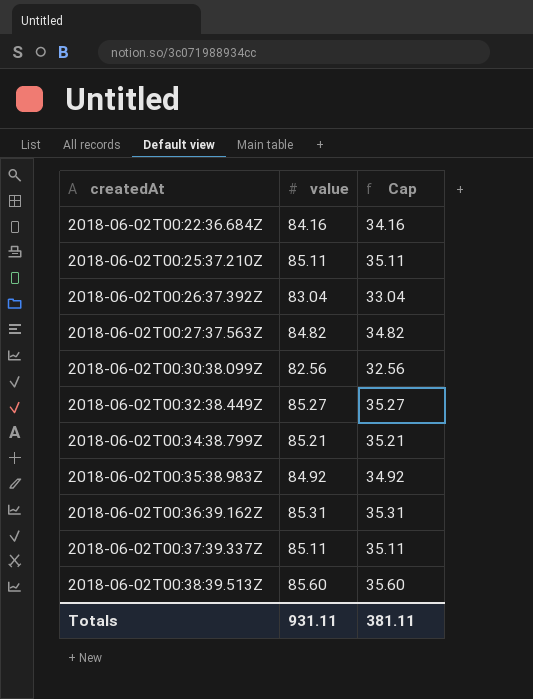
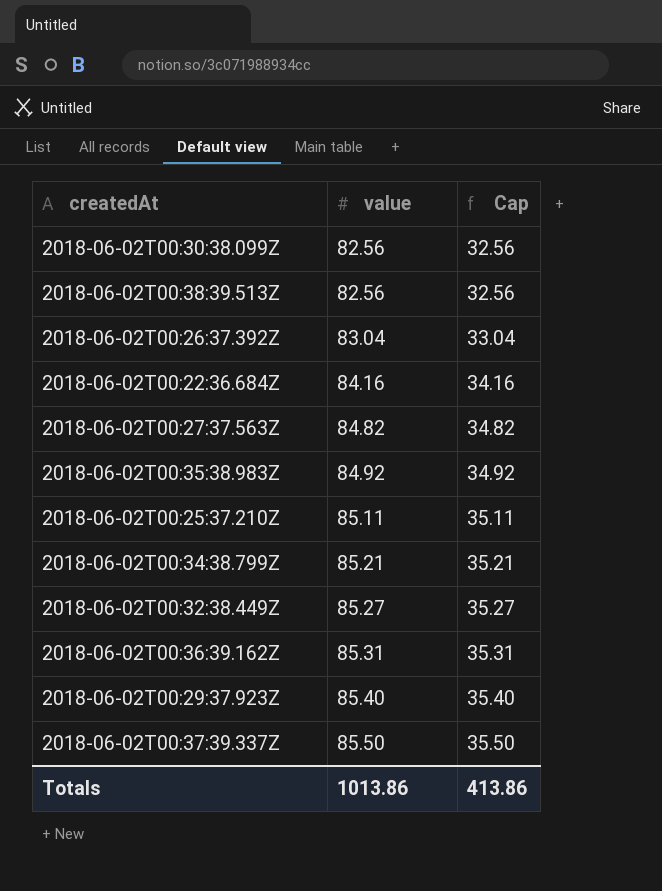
row order: createdAt ascending -> value ascending
2018-06-02T00:38:39.513Z | value: 85.60 -> 82.56
2018-06-02T00:38:39.513Z | Cap: 35.60 -> 32.56
row 2018-06-02T00:29:37.923Z: none -> 85.40 | 35.40
2018-06-02T00:37:39.337Z | value: 85.11 -> 85.50
2018-06-02T00:37:39.337Z | Cap: 35.11 -> 35.50
Totals | value: 931.11 -> 1013.86
Totals | Cap: 381.11 -> 413.86

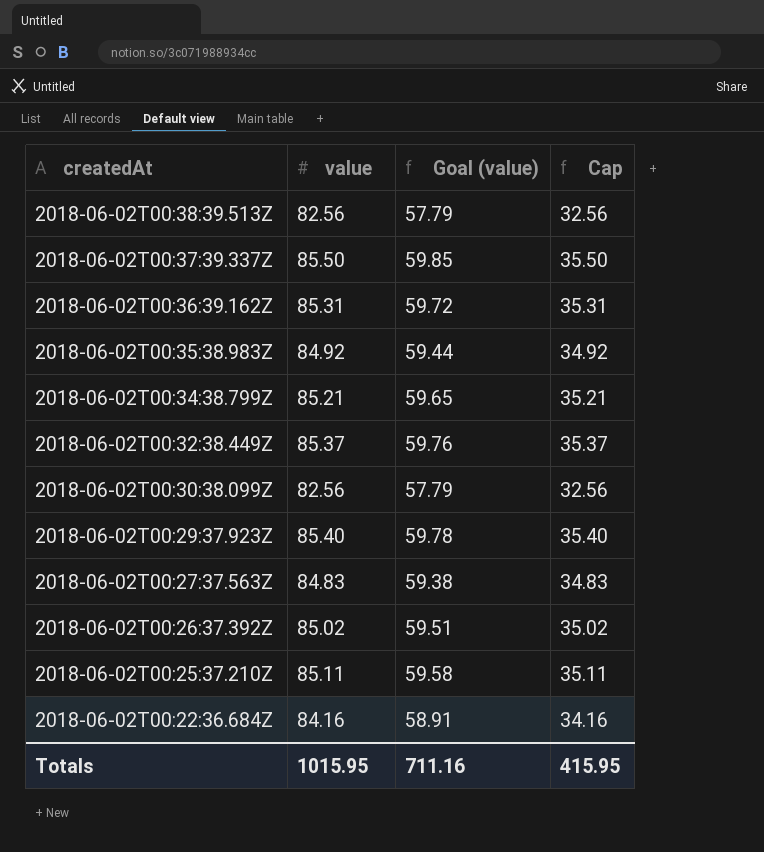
row order: value ascending -> createdAt descending
column Goal (value) | formula: none -> [value] * 0.7
2018-06-02T00:32:38.449Z | value: 85.27 -> 85.37
2018-06-02T00:32:38.449Z | Cap: 35.27 -> 35.37
2018-06-02T00:27:37.563Z | value: 84.82 -> 84.83
2018-06-02T00:27:37.563Z | Cap: 34.82 -> 34.83
2018-06-02T00:26:37.392Z | value: 83.04 -> 85.02
2018-06-02T00:26:37.392Z | Cap: 33.04 -> 35.02
Totals | value: 1013.86 -> 1015.95
Totals | Cap: 413.86 -> 415.95

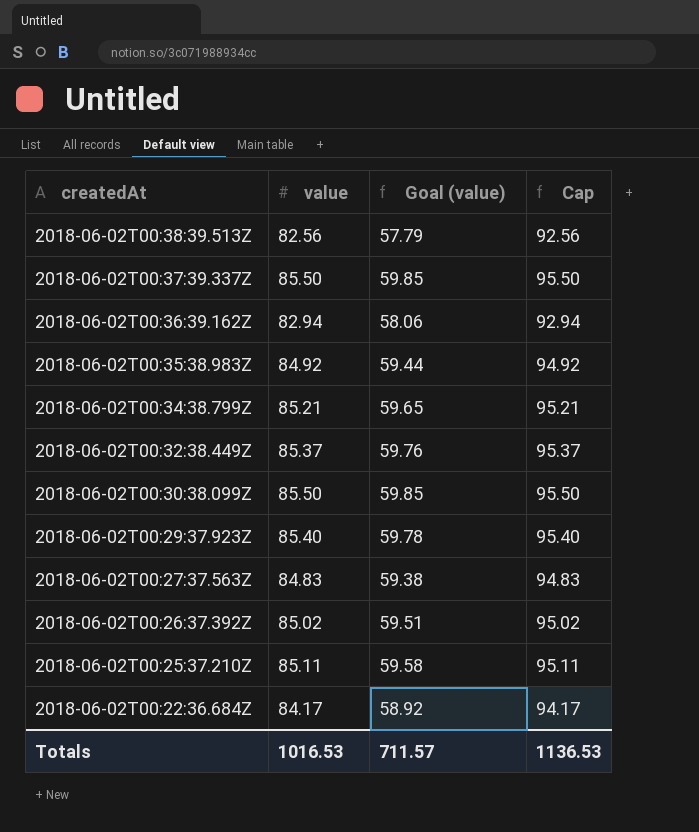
column Cap | formula: [value] - 50 -> [value] + 10
2018-06-02T00:36:39.162Z | value: 85.31 -> 82.94
2018-06-02T00:36:39.162Z | Goal (value): 59.72 -> 58.06
2018-06-02T00:30:38.099Z | value: 82.56 -> 85.50
2018-06-02T00:30:38.099Z | Goal (value): 57.79 -> 59.85
2018-06-02T00:22:36.684Z | value: 84.16 -> 84.17
2018-06-02T00:22:36.684Z | Goal (value): 58.91 -> 58.92
Totals | value: 1015.95 -> 1016.53
Totals | Goal (value): 711.16 -> 711.57
Totals | Cap: 415.95 -> 1136.53

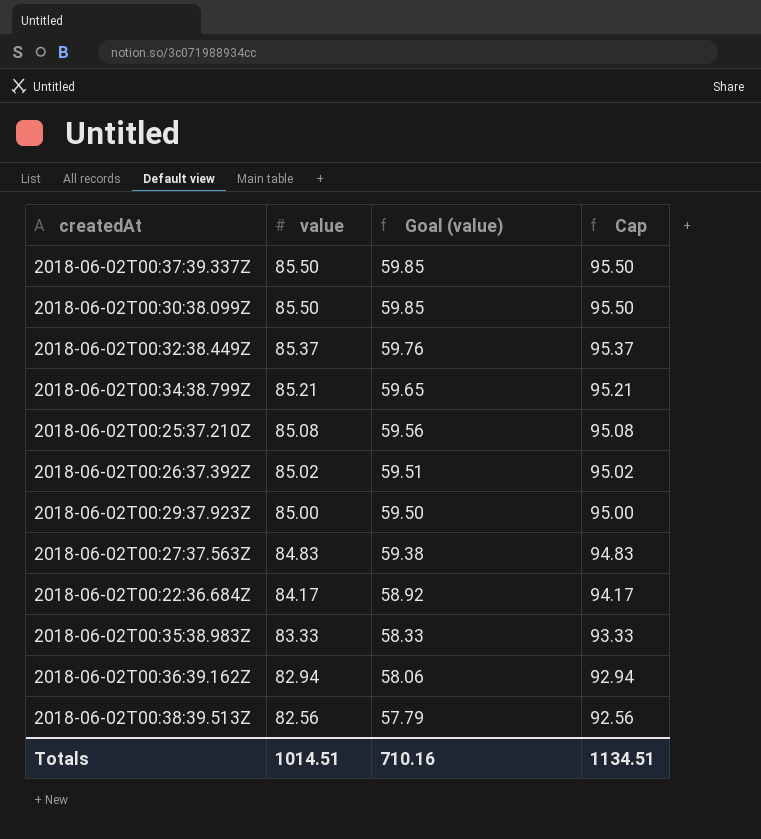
row order: createdAt descending -> value descending
2018-06-02T00:25:37.210Z | value: 85.11 -> 85.08
2018-06-02T00:25:37.210Z | Goal (value): 59.58 -> 59.56
2018-06-02T00:25:37.210Z | Cap: 95.11 -> 95.08
2018-06-02T00:29:37.923Z | value: 85.40 -> 85.00
2018-06-02T00:29:37.923Z | Goal (value): 59.78 -> 59.50
2018-06-02T00:29:37.923Z | Cap: 95.40 -> 95.00
2018-06-02T00:35:38.983Z | value: 84.92 -> 83.33
2018-06-02T00:35:38.983Z | Goal (value): 59.44 -> 58.33
2018-06-02T00:35:38.983Z | Cap: 94.92 -> 93.33
Totals | value: 1016.53 -> 1014.51
Totals | Goal (value): 711.57 -> 710.16
Totals | Cap: 1136.53 -> 1134.51

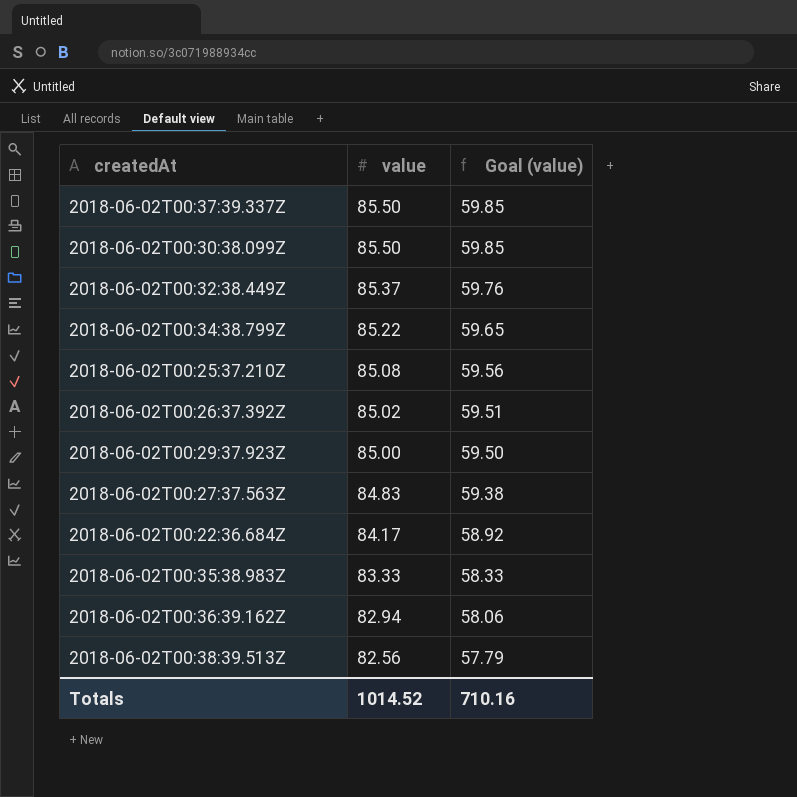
column Cap | formula: [value] + 10 -> none
2018-06-02T00:34:38.799Z | value: 85.21 -> 85.22
Totals | value: 1014.51 -> 1014.52

